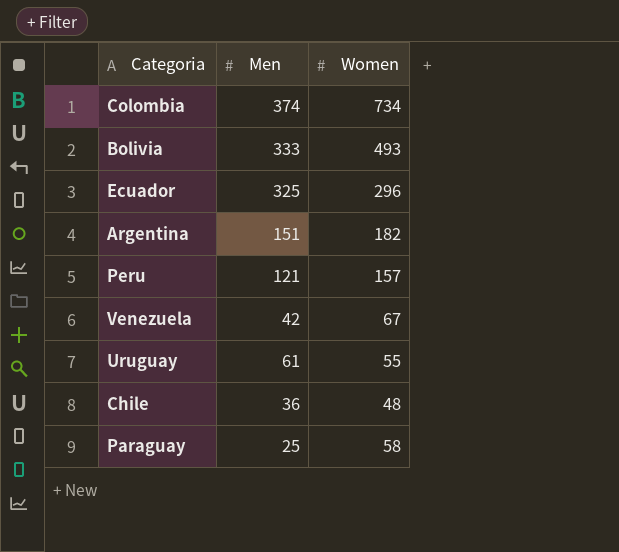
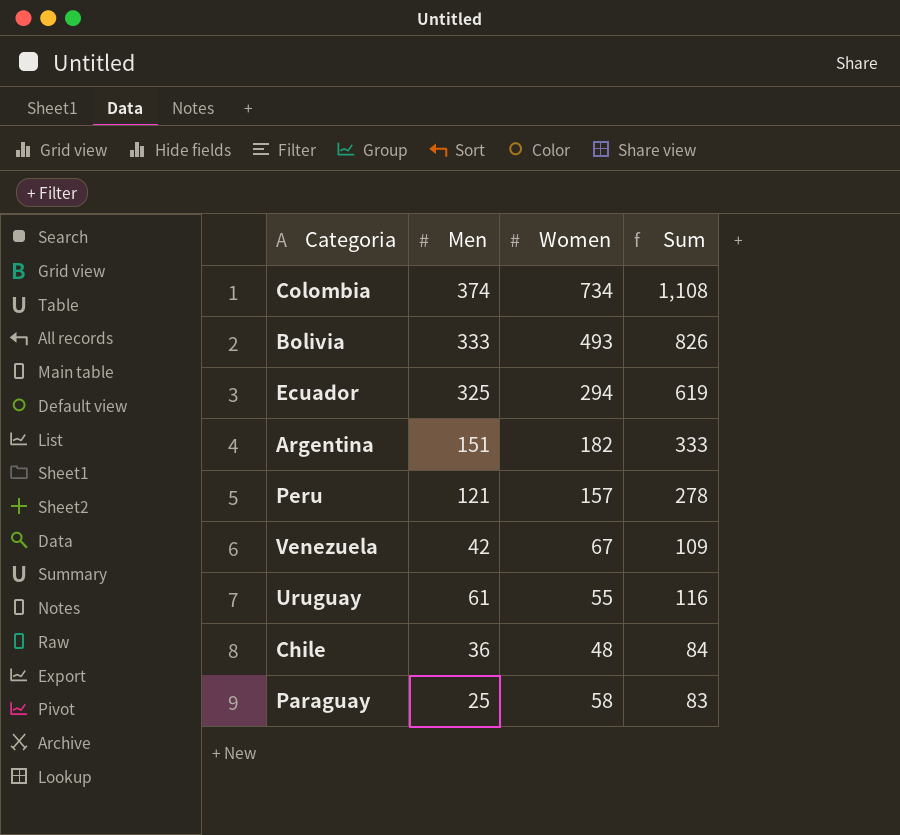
column Sum | formula: none -> [Men] + [Women]
Ecuador | Women: 296 -> 294

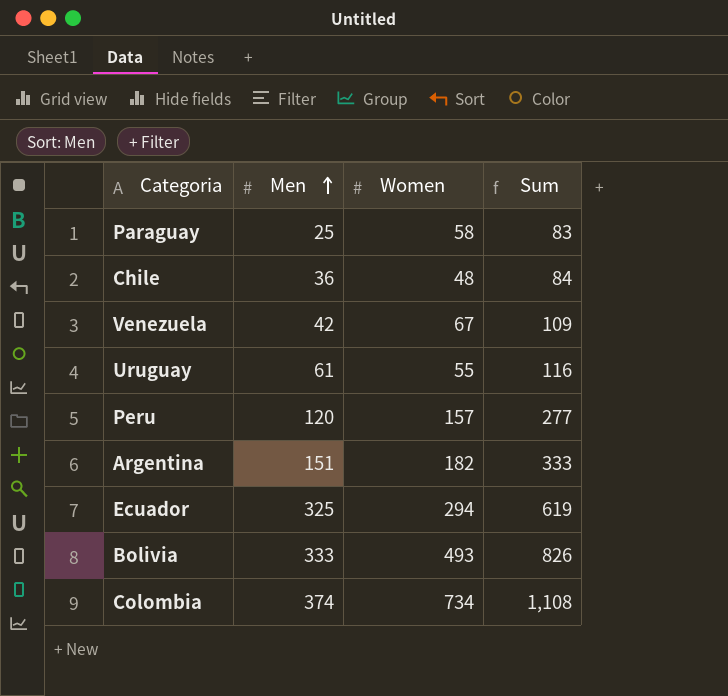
row order: none -> Men ascending
Peru | Men: 121 -> 120
Peru | Sum: 278 -> 277

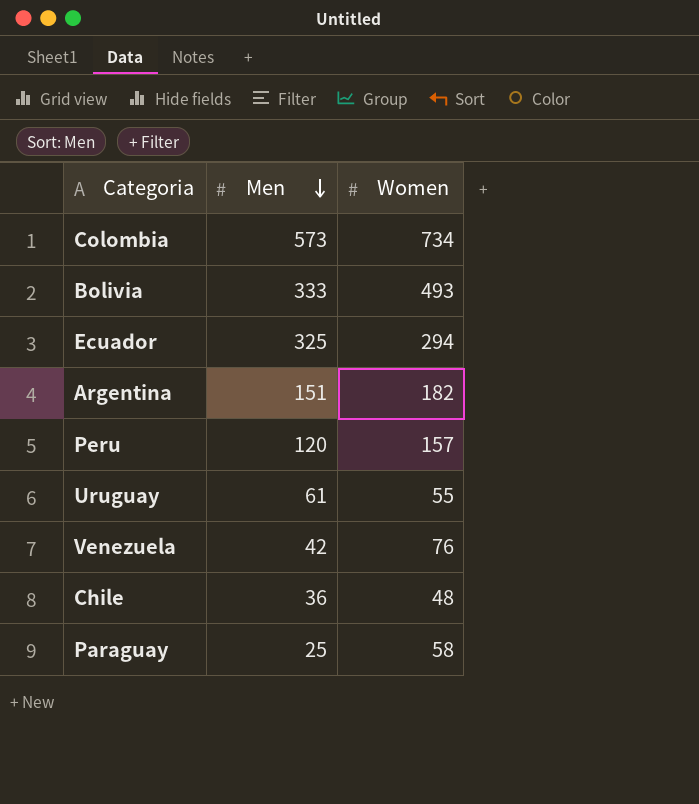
row order: Men ascending -> Men descending
column Sum | formula: [Men] + [Women] -> none
Colombia | Men: 374 -> 573
Venezuela | Women: 67 -> 76

